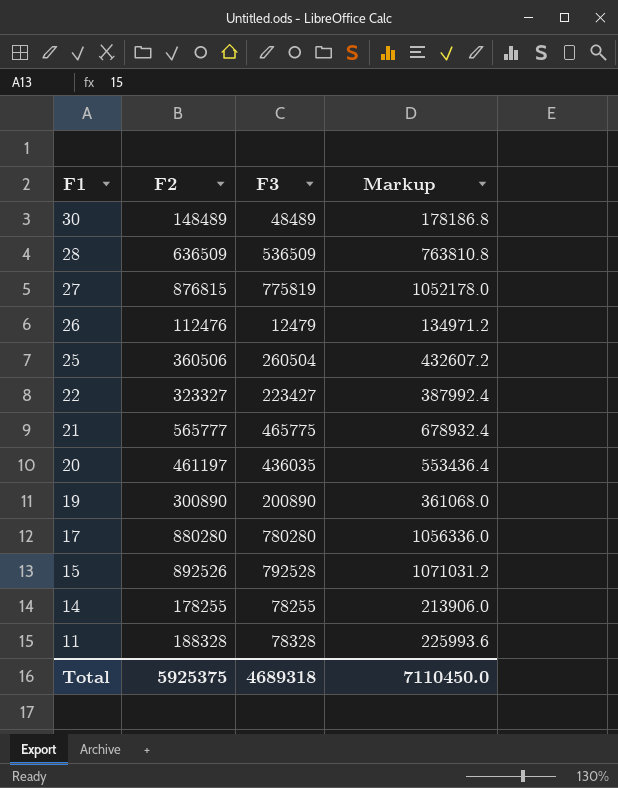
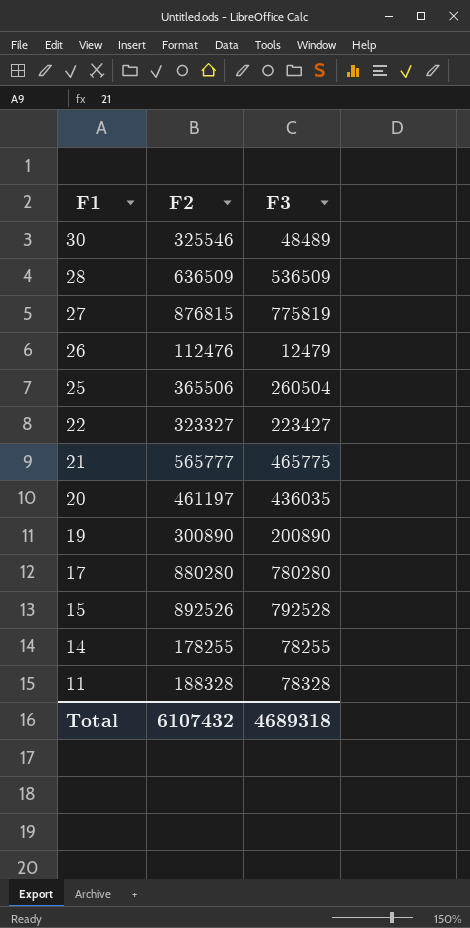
column Markup | formula: [F2] * 1.2 -> none
30 | F2: 148489 -> 325546
25 | F2: 360506 -> 365506
Total | F2: 5925375 -> 6107432

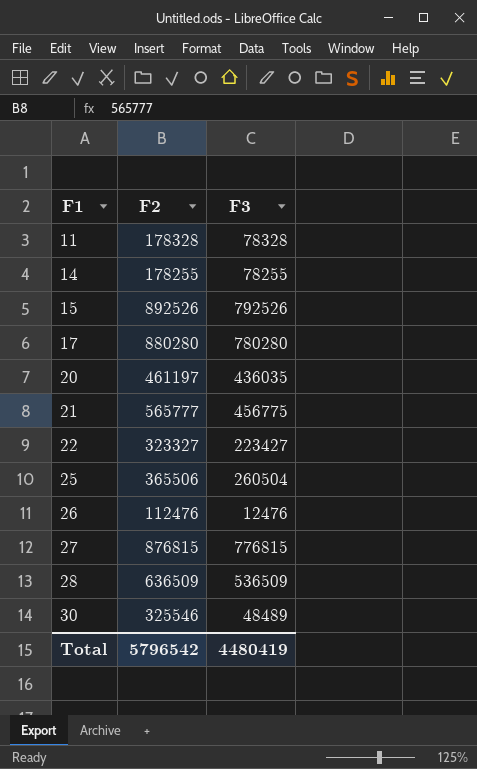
row order: F1 descending -> F1 ascending
row 19: 300890 | 200890 -> none
11 | F2: 188328 -> 178328
15 | F3: 792528 -> 792526
21 | F3: 465775 -> 456775
26 | F3: 12479 -> 12476
27 | F3: 775819 -> 776815
Total | F2: 6107432 -> 5796542
Total | F3: 4689318 -> 4480419

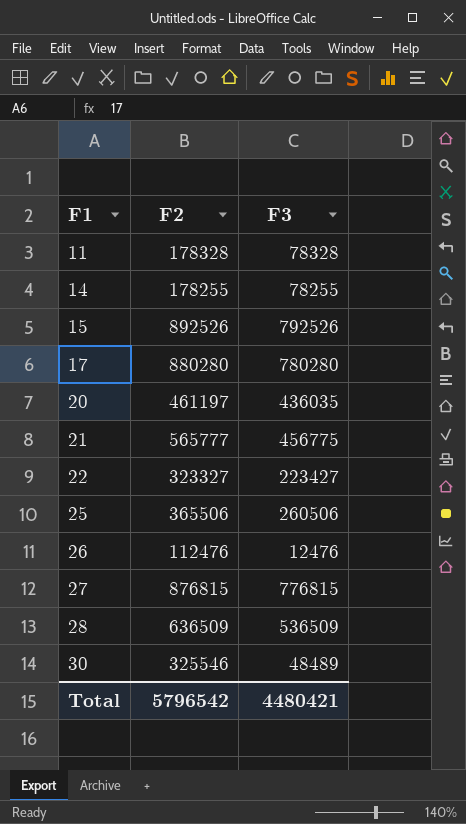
25 | F3: 260504 -> 260506
Total | F3: 4480419 -> 4480421

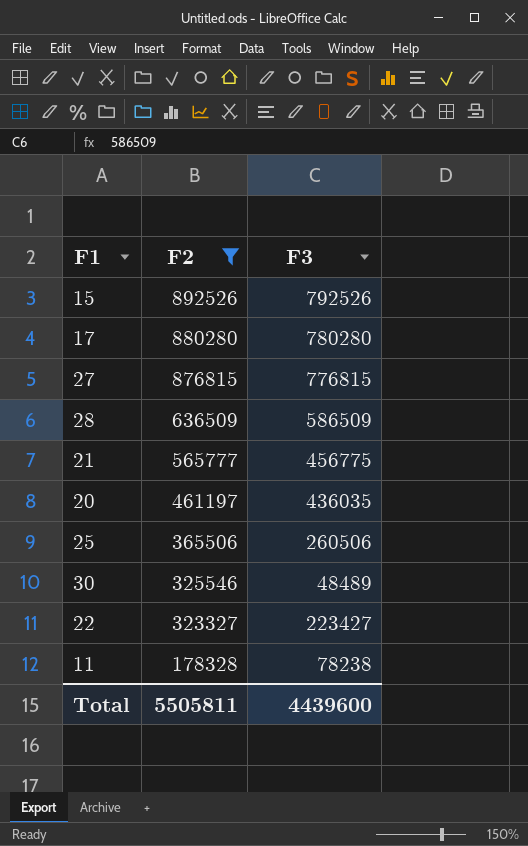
filter: none -> F2 >= 178328
row order: F1 ascending -> F2 descending
28 | F3: 536509 -> 586509
11 | F3: 78328 -> 78238
Total | F2: 5796542 -> 5505811
Total | F3: 4480421 -> 4439600

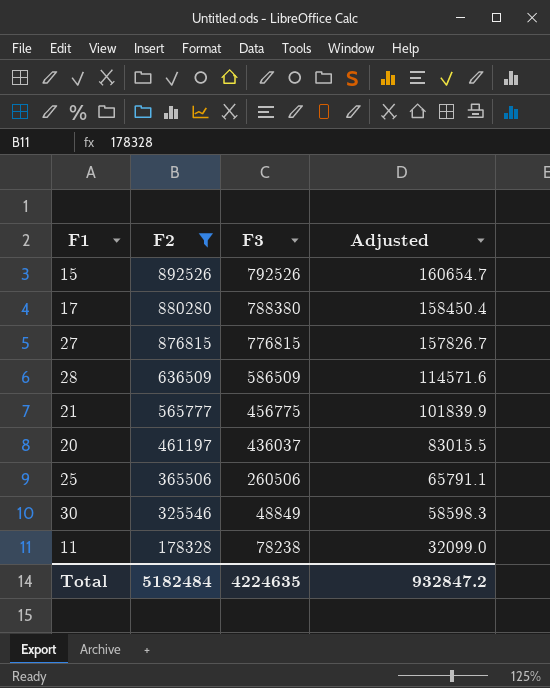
column Adjusted | formula: none -> [F2] * 0.18
row 22: 323327 | 223427 -> none
17 | F3: 780280 -> 788380
20 | F3: 436035 -> 436037
30 | F3: 48489 -> 48849
Total | F2: 5505811 -> 5182484
Total | F3: 4439600 -> 4224635

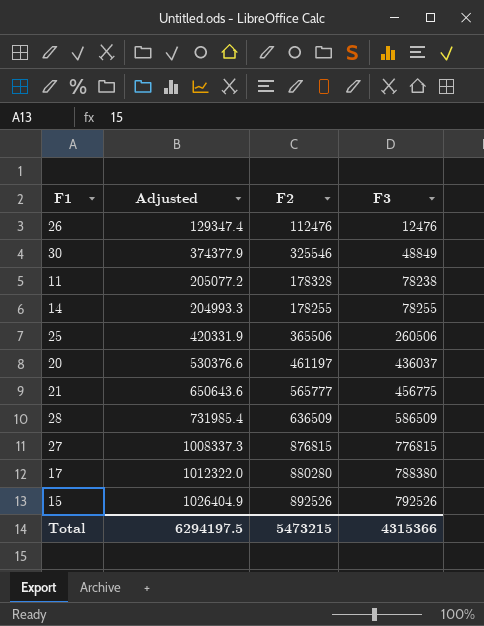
filter: F2 >= 178328 -> none
row order: F2 descending -> F3 ascending
column Adjusted | formula: [F2] * 0.18 -> [F2] * 1.15
column Adjusted | position: 4 -> 2
Total | Adjusted: 932847.2 -> 6294197.5
Total | F2: 5182484 -> 5473215
Total | F3: 4224635 -> 4315366

